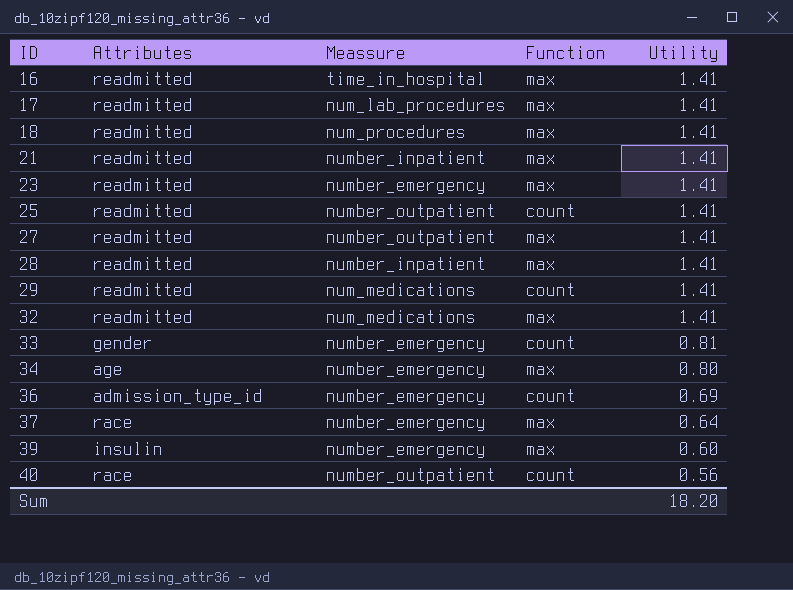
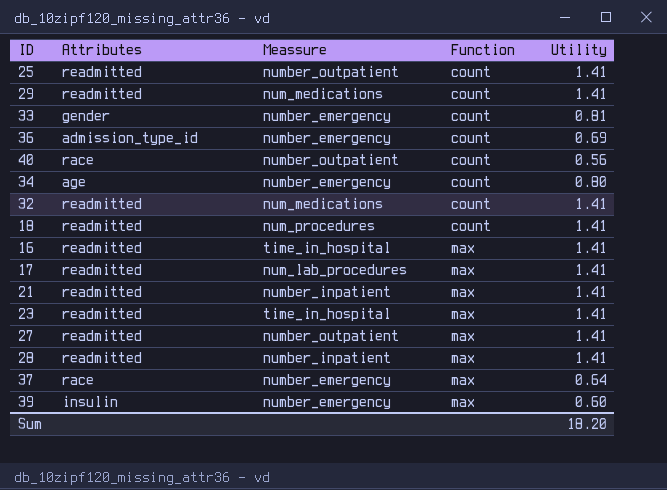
row order: ID ascending -> Function ascending
34 | Function: max -> count
32 | Function: max -> count
18 | Function: max -> count
23 | Meassure: number_emergency -> time_in_hospital

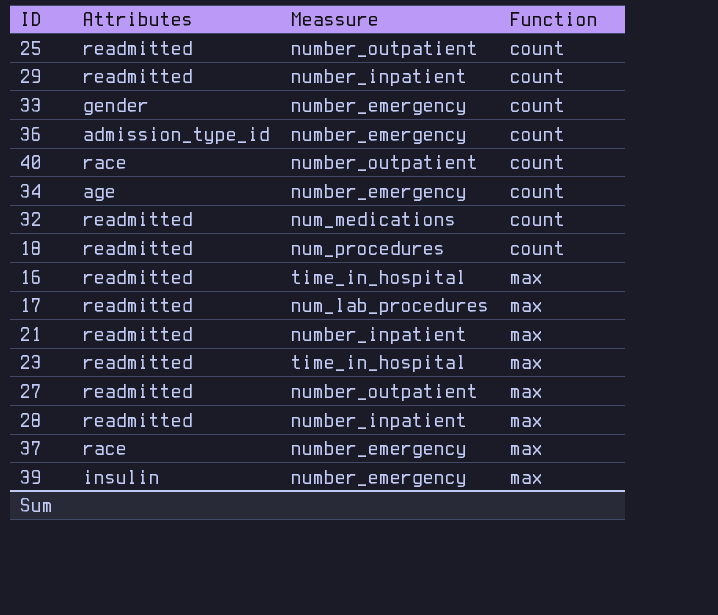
column Utility | position: 5 -> none
29 | Meassure: num_medications -> number_inpatient

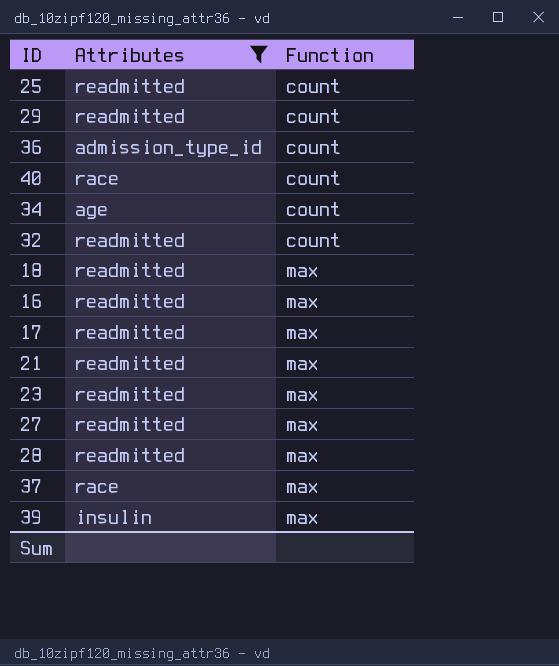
filter: none -> Attributes != gender
column Meassure | position: 3 -> none
18 | Function: count -> max

